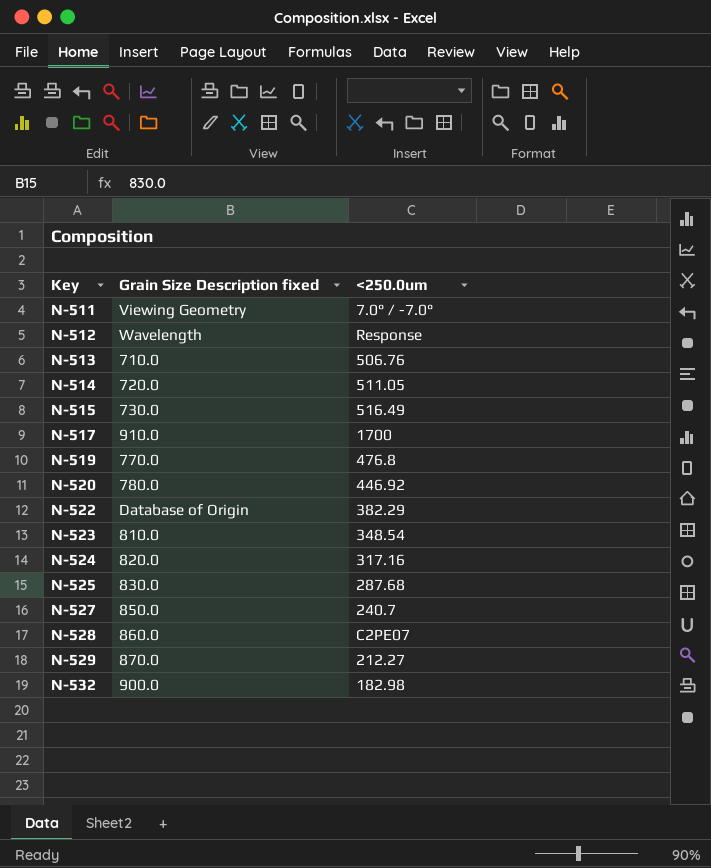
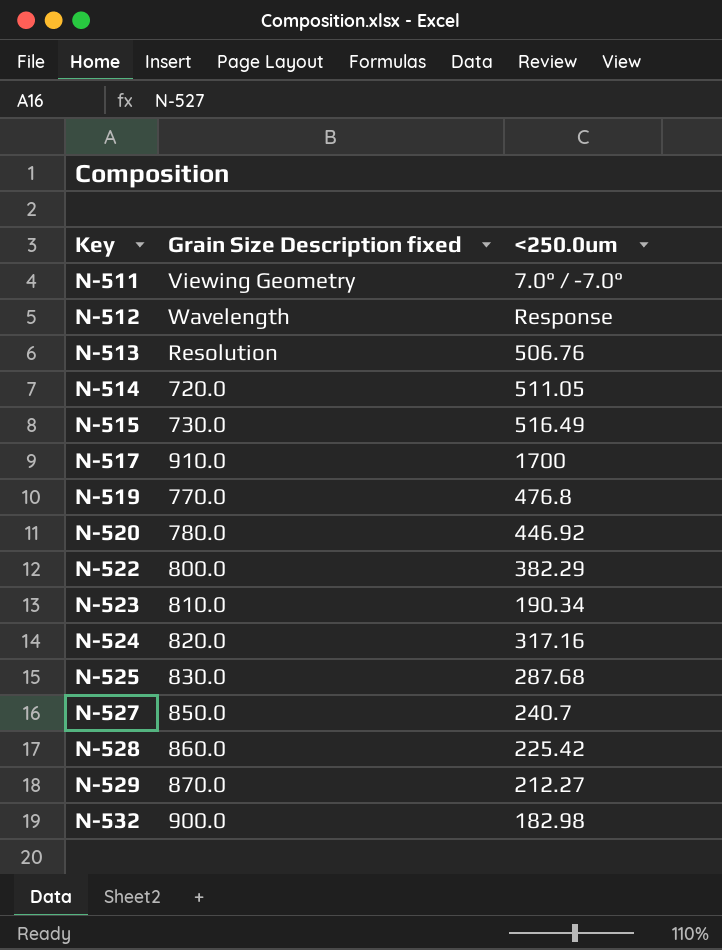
N-513 | Grain Size Description fixed: 710.0 -> Resolution
N-522 | Grain Size Description fixed: Database of Origin -> 800.0
N-523 | <250.0um: 348.54 -> 190.34
N-528 | <250.0um: C2PE07 -> 225.42

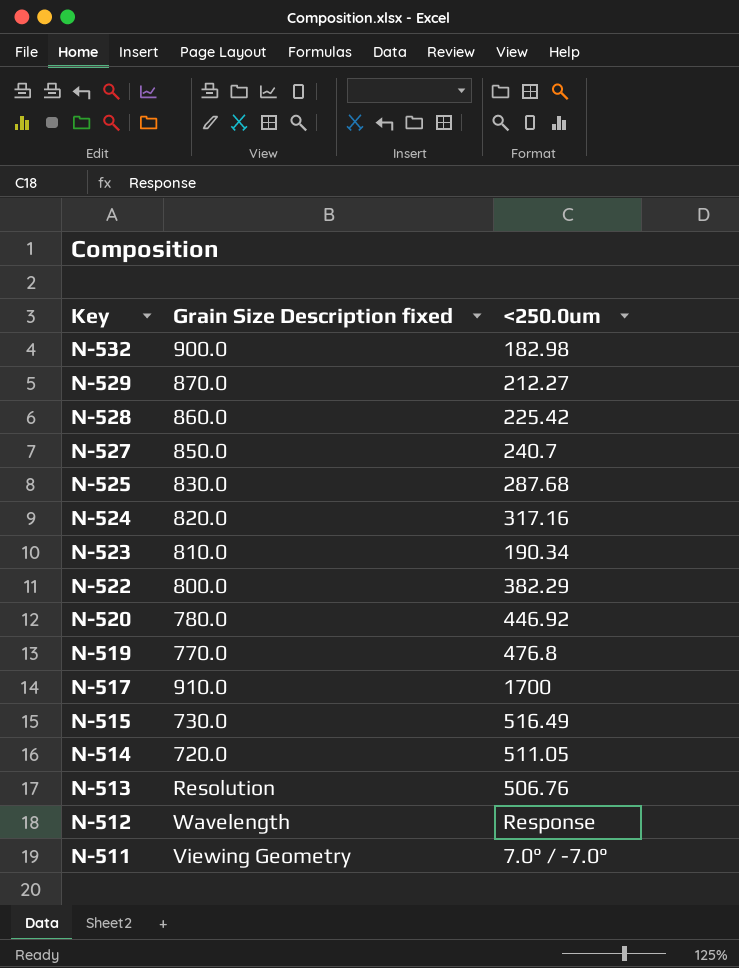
row order: Key ascending -> Key descending

